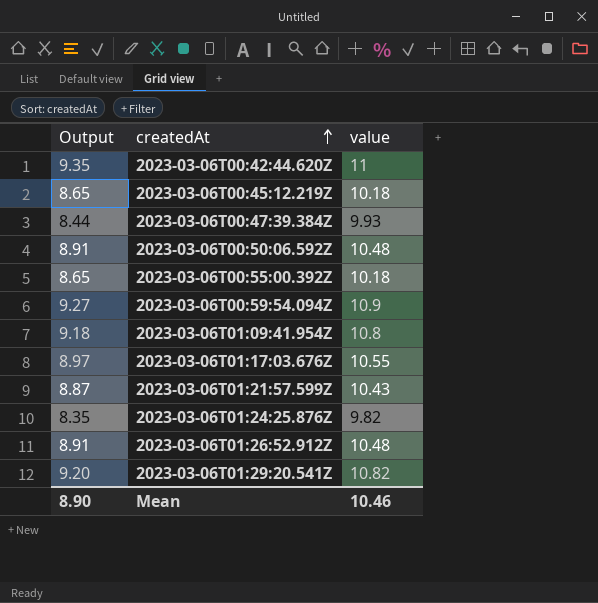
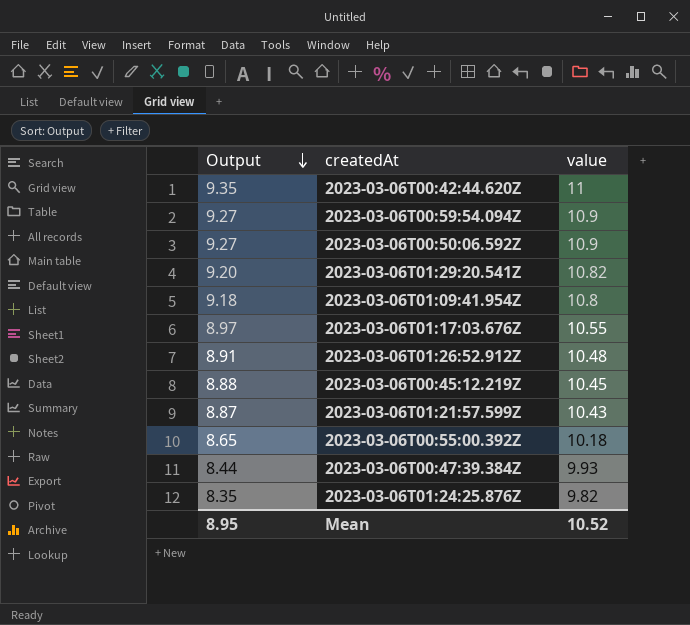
row order: createdAt ascending -> Output descending
2023-03-06T00:50:06.592Z | Output: 8.91 -> 9.27
2023-03-06T00:50:06.592Z | value: 10.48 -> 10.9
2023-03-06T00:45:12.219Z | Output: 8.65 -> 8.88
2023-03-06T00:45:12.219Z | value: 10.18 -> 10.45
Mean | Output: 8.90 -> 8.95
Mean | value: 10.46 -> 10.52

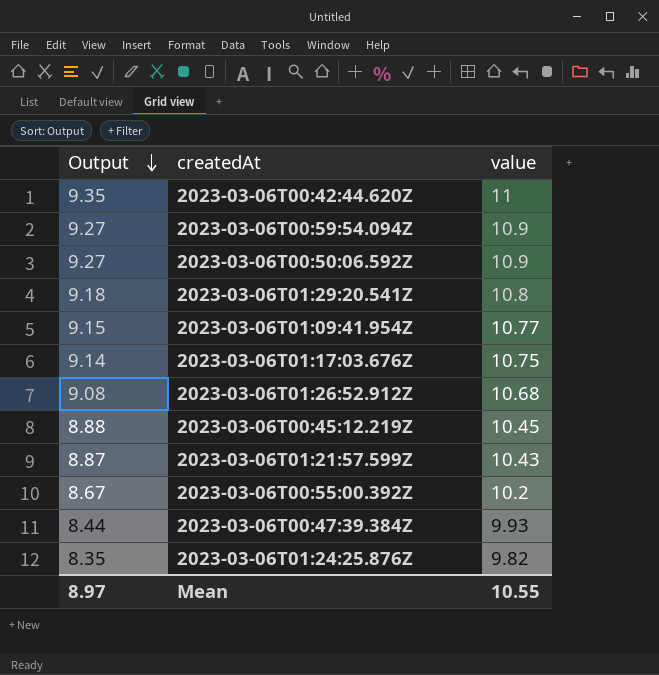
2023-03-06T01:29:20.541Z | Output: 9.20 -> 9.18
2023-03-06T01:29:20.541Z | value: 10.82 -> 10.8
2023-03-06T01:09:41.954Z | Output: 9.18 -> 9.15
2023-03-06T01:09:41.954Z | value: 10.8 -> 10.77
2023-03-06T01:17:03.676Z | Output: 8.97 -> 9.14
2023-03-06T01:17:03.676Z | value: 10.55 -> 10.75
2023-03-06T01:26:52.912Z | Output: 8.91 -> 9.08
2023-03-06T01:26:52.912Z | value: 10.48 -> 10.68
2023-03-06T00:55:00.392Z | Output: 8.65 -> 8.67
2023-03-06T00:55:00.392Z | value: 10.18 -> 10.2
Mean | Output: 8.95 -> 8.97
Mean | value: 10.52 -> 10.55

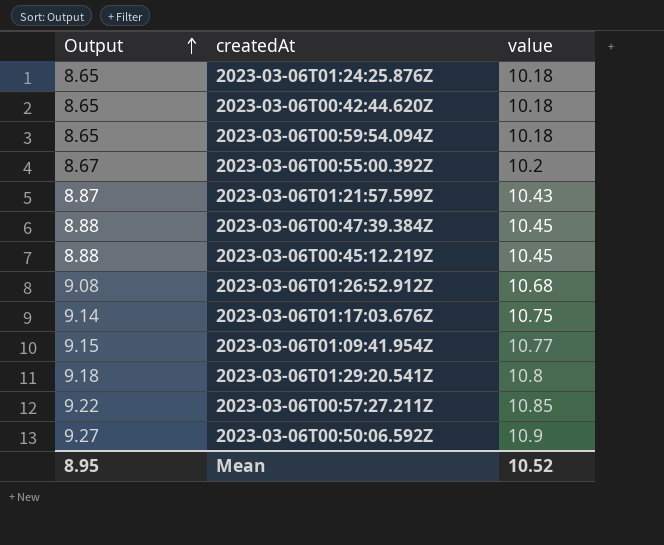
row order: Output descending -> Output ascending
2023-03-06T01:24:25.876Z | Output: 8.35 -> 8.65
2023-03-06T01:24:25.876Z | value: 9.82 -> 10.18
2023-03-06T00:42:44.620Z | Output: 9.35 -> 8.65
2023-03-06T00:42:44.620Z | value: 11 -> 10.18
2023-03-06T00:59:54.094Z | Output: 9.27 -> 8.65
2023-03-06T00:59:54.094Z | value: 10.9 -> 10.18
2023-03-06T00:47:39.384Z | Output: 8.44 -> 8.88
2023-03-06T00:47:39.384Z | value: 9.93 -> 10.45
row 2023-03-06T00:57:27.211Z: none -> 9.22 | 10.85
Mean | Output: 8.97 -> 8.95
Mean | value: 10.55 -> 10.52

